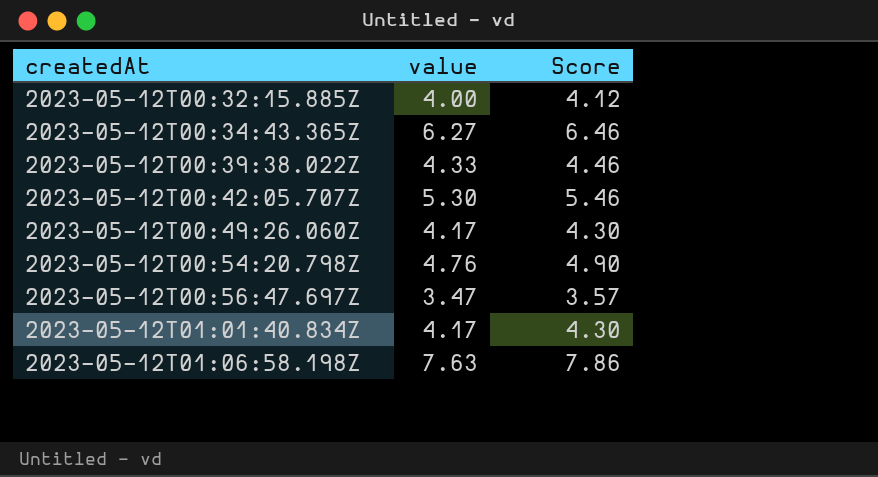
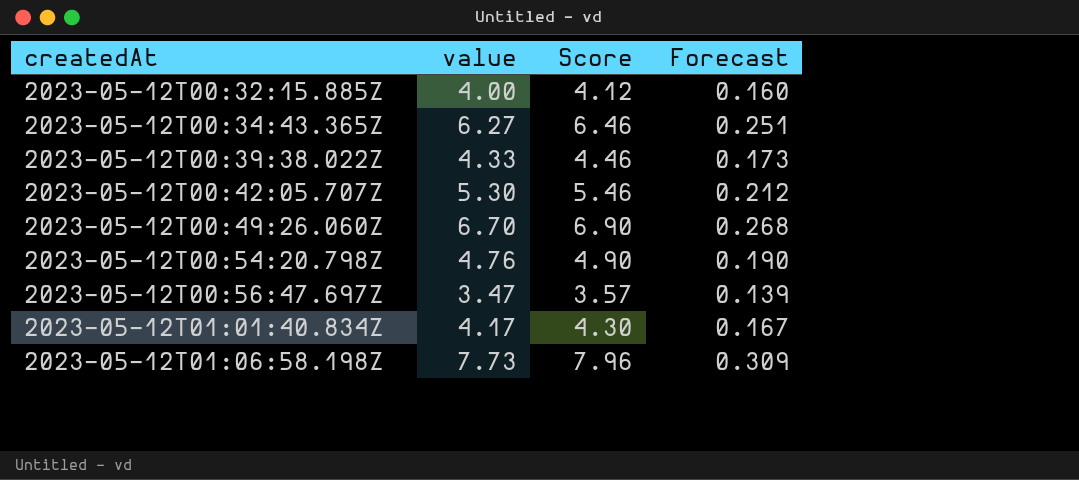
column Forecast | formula: none -> [value] * 0.04
2023-05-12T00:49:26.060Z | value: 4.17 -> 6.70
2023-05-12T00:49:26.060Z | Score: 4.30 -> 6.90
2023-05-12T01:06:58.198Z | value: 7.63 -> 7.73
2023-05-12T01:06:58.198Z | Score: 7.86 -> 7.96

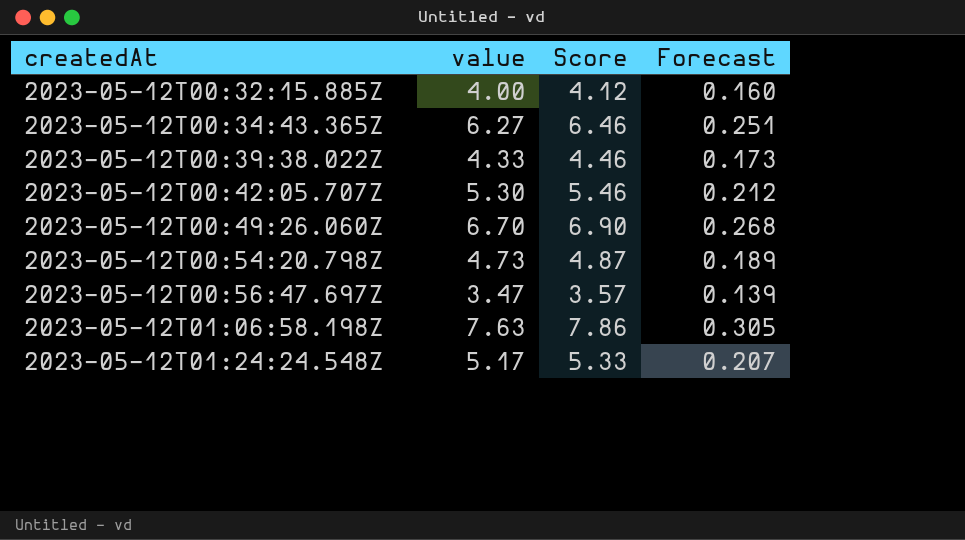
row 2023-05-12T01:01:40.834Z: 4.17 | 4.30 | 0.167 -> none
2023-05-12T00:54:20.798Z | value: 4.76 -> 4.73
2023-05-12T00:54:20.798Z | Score: 4.90 -> 4.87
2023-05-12T00:54:20.798Z | Forecast: 0.190 -> 0.189
2023-05-12T01:06:58.198Z | value: 7.73 -> 7.63
2023-05-12T01:06:58.198Z | Score: 7.96 -> 7.86
2023-05-12T01:06:58.198Z | Forecast: 0.309 -> 0.305
row 2023-05-12T01:24:24.548Z: none -> 5.17 | 5.33 | 0.207

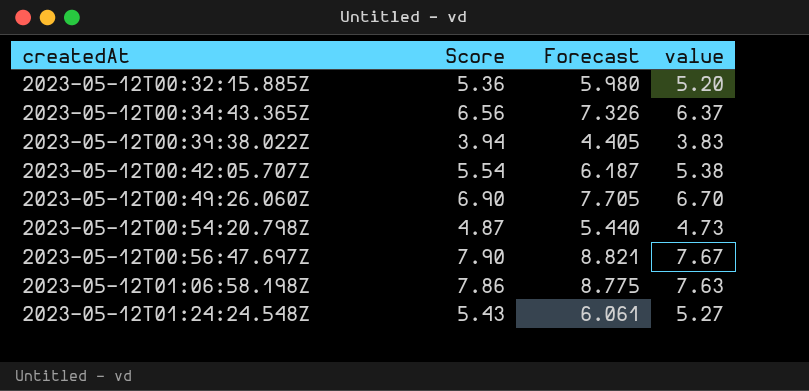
column Forecast | formula: [value] * 0.04 -> [value] * 1.15
column value | position: 2 -> 4
2023-05-12T00:32:15.885Z | Score: 4.12 -> 5.36
2023-05-12T00:32:15.885Z | value: 4.00 -> 5.20
2023-05-12T00:34:43.365Z | Score: 6.46 -> 6.56
2023-05-12T00:34:43.365Z | value: 6.27 -> 6.37
2023-05-12T00:39:38.022Z | Score: 4.46 -> 3.94
2023-05-12T00:39:38.022Z | value: 4.33 -> 3.83
2023-05-12T00:42:05.707Z | Score: 5.46 -> 5.54
2023-05-12T00:42:05.707Z | value: 5.30 -> 5.38
2023-05-12T00:56:47.697Z | Score: 3.57 -> 7.90
2023-05-12T00:56:47.697Z | value: 3.47 -> 7.67
2023-05-12T01:24:24.548Z | Score: 5.33 -> 5.43
2023-05-12T01:24:24.548Z | value: 5.17 -> 5.27

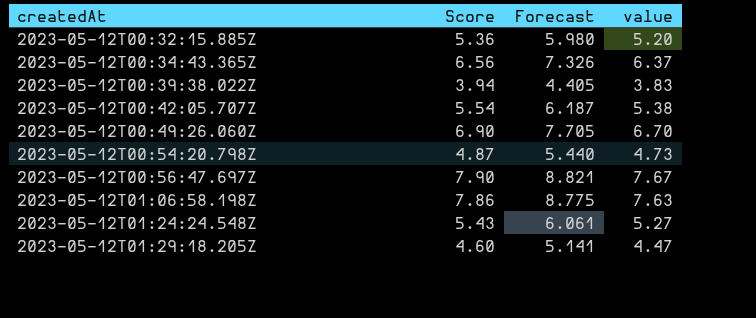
row 2023-05-12T01:29:18.205Z: none -> 4.60 | 5.141 | 4.47

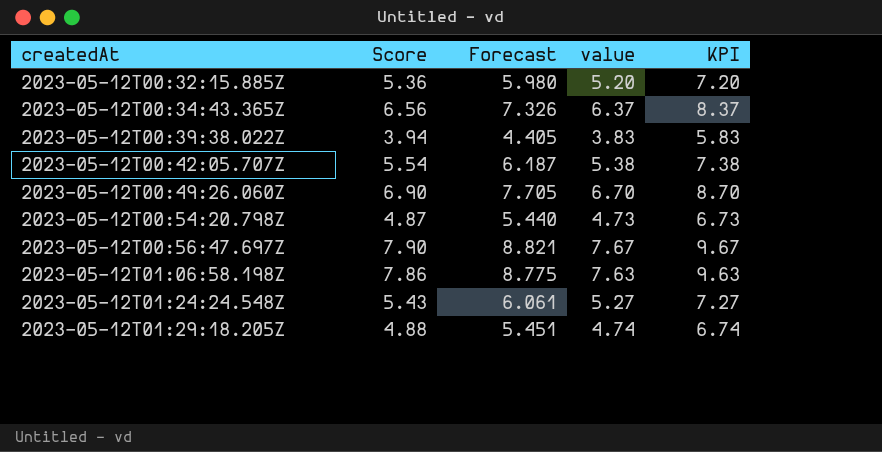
column KPI | formula: none -> [value] + 2
2023-05-12T01:29:18.205Z | Score: 4.60 -> 4.88
2023-05-12T01:29:18.205Z | Forecast: 5.141 -> 5.451
2023-05-12T01:29:18.205Z | value: 4.47 -> 4.74

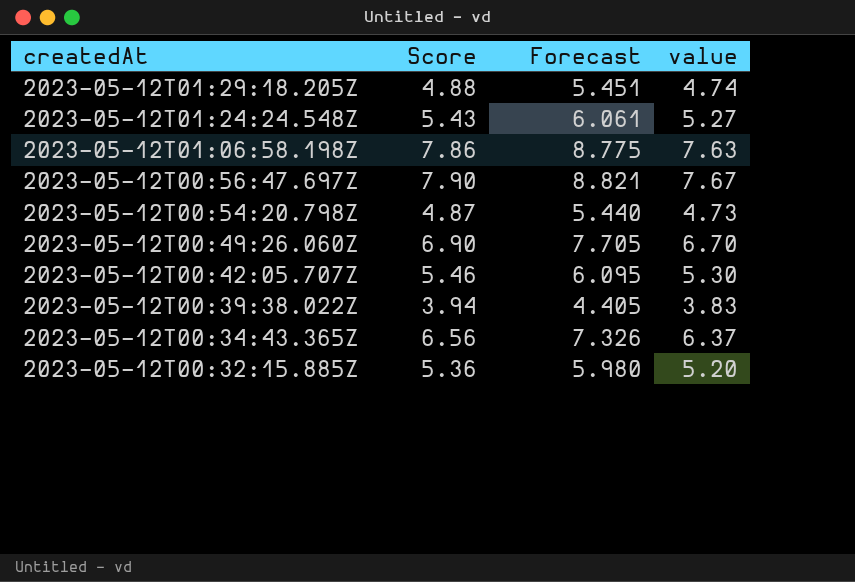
row order: createdAt ascending -> createdAt descending
column KPI | formula: [value] + 2 -> none
2023-05-12T00:42:05.707Z | Score: 5.54 -> 5.46
2023-05-12T00:42:05.707Z | Forecast: 6.187 -> 6.095
2023-05-12T00:42:05.707Z | value: 5.38 -> 5.30

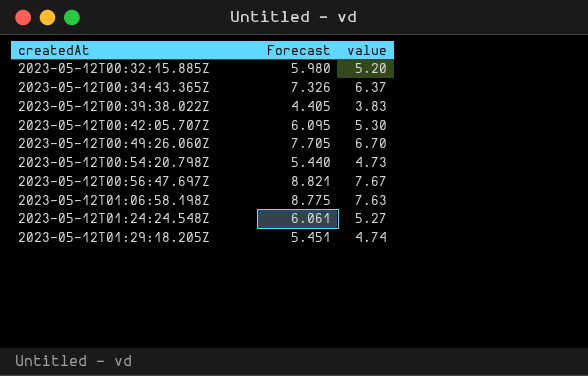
row order: createdAt descending -> createdAt ascending
column Score | formula: [value] * 1.03 -> none

